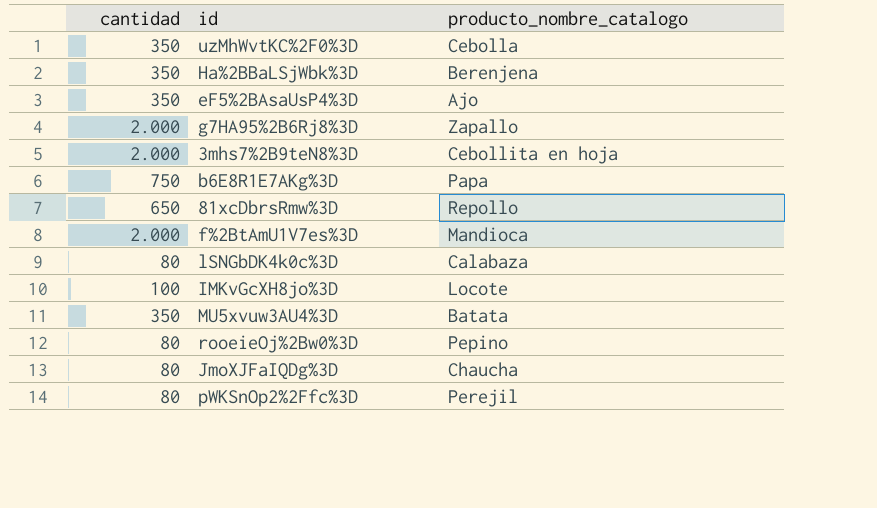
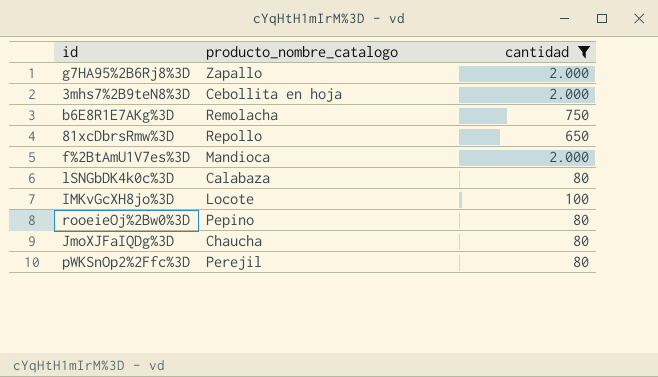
filter: none -> cantidad != 350
column cantidad | position: 1 -> 3
b6E8R1E7AKg%3D | producto_nombre_catalogo: Papa -> Remolacha

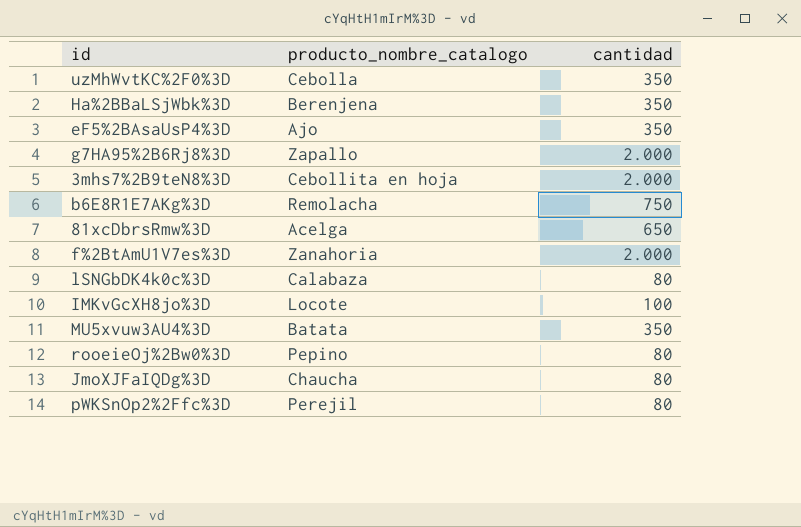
filter: cantidad != 350 -> none
81xcDbrsRmw%3D | producto_nombre_catalogo: Repollo -> Acelga
f%2BtAmU1V7es%3D | producto_nombre_catalogo: Mandioca -> Zanahoria

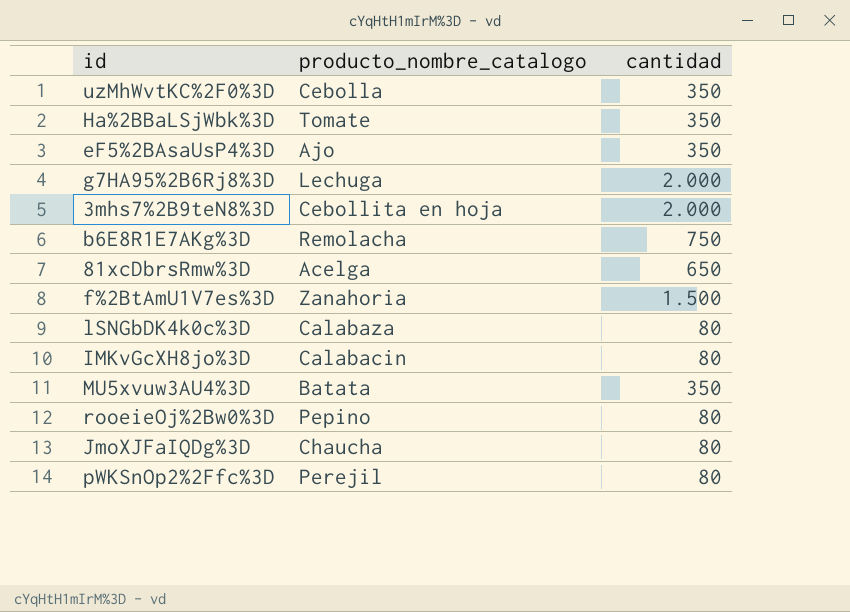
Ha%2BBaLSjWbk%3D | producto_nombre_catalogo: Berenjena -> Tomate
g7HA95%2B6Rj8%3D | producto_nombre_catalogo: Zapallo -> Lechuga
f%2BtAmU1V7es%3D | cantidad: 2.000 -> 1.500
IMKvGcXH8jo%3D | producto_nombre_catalogo: Locote -> Calabacin
IMKvGcXH8jo%3D | cantidad: 100 -> 80

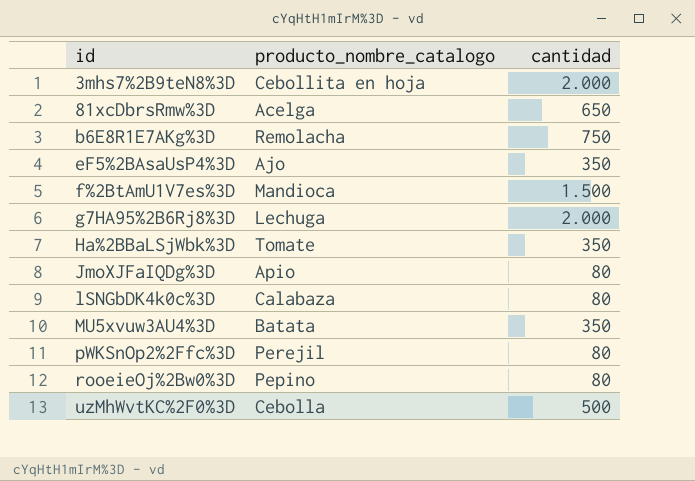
row order: none -> id ascending
row IMKvGcXH8jo%3D: Calabacin | 80 -> none
f%2BtAmU1V7es%3D | producto_nombre_catalogo: Zanahoria -> Mandioca
JmoXJFaIQDg%3D | producto_nombre_catalogo: Chaucha -> Apio
uzMhWvtKC%2F0%3D | cantidad: 350 -> 500

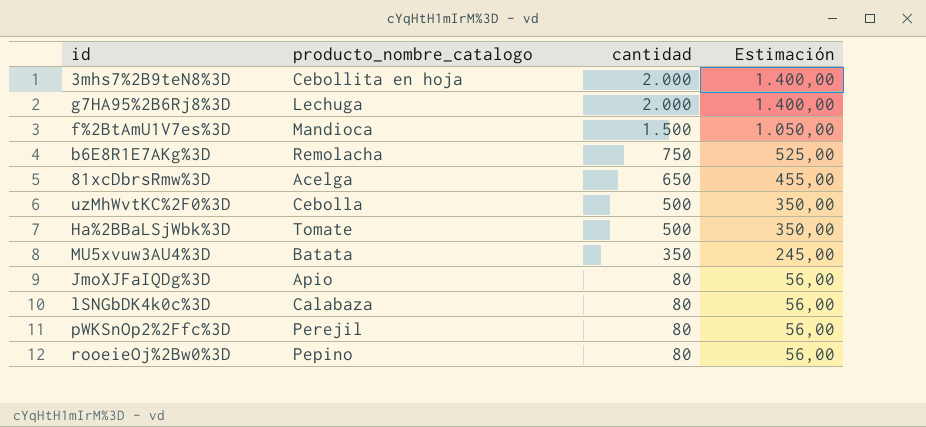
row order: id ascending -> cantidad descending
column Estimación | formula: none -> [cantidad] * 0,7
row eF5%2BAsaUsP4%3D: Ajo | 350 -> none
Ha%2BBaLSjWbk%3D | cantidad: 350 -> 500

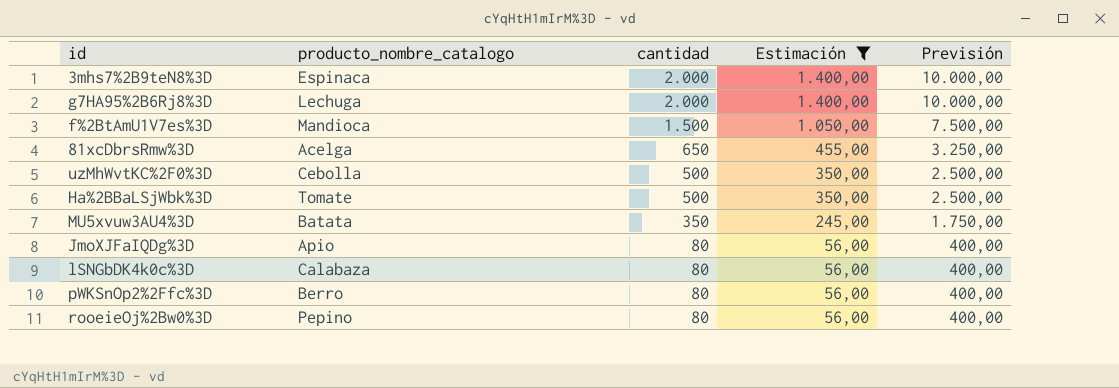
filter: none -> Estimación != 525,00
column Previsión | formula: none -> [cantidad] * 5
3mhs7%2B9teN8%3D | producto_nombre_catalogo: Cebollita en hoja -> Espinaca
pWKSnOp2%2Ffc%3D | producto_nombre_catalogo: Perejil -> Berro

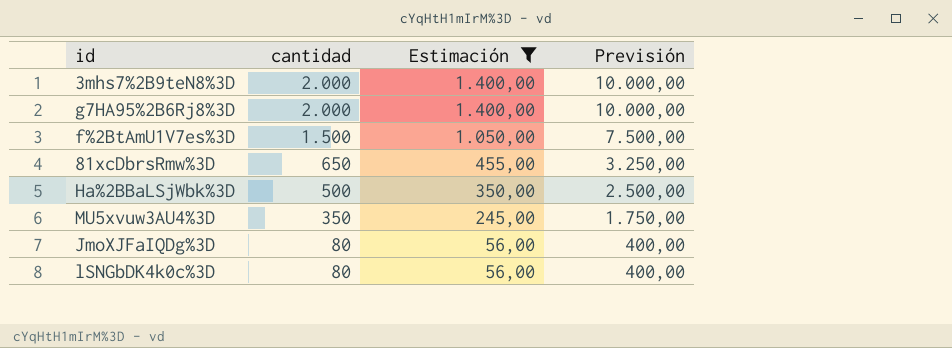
column producto_nombre_catalogo | position: 2 -> none
row uzMhWvtKC%2F0%3D: Cebolla | 500 | 350,00 | 2.500,00 -> none
row pWKSnOp2%2Ffc%3D: Berro | 80 | 56,00 | 400,00 -> none
row rooeieOj%2Bw0%3D: Pepino | 80 | 56,00 | 400,00 -> none

